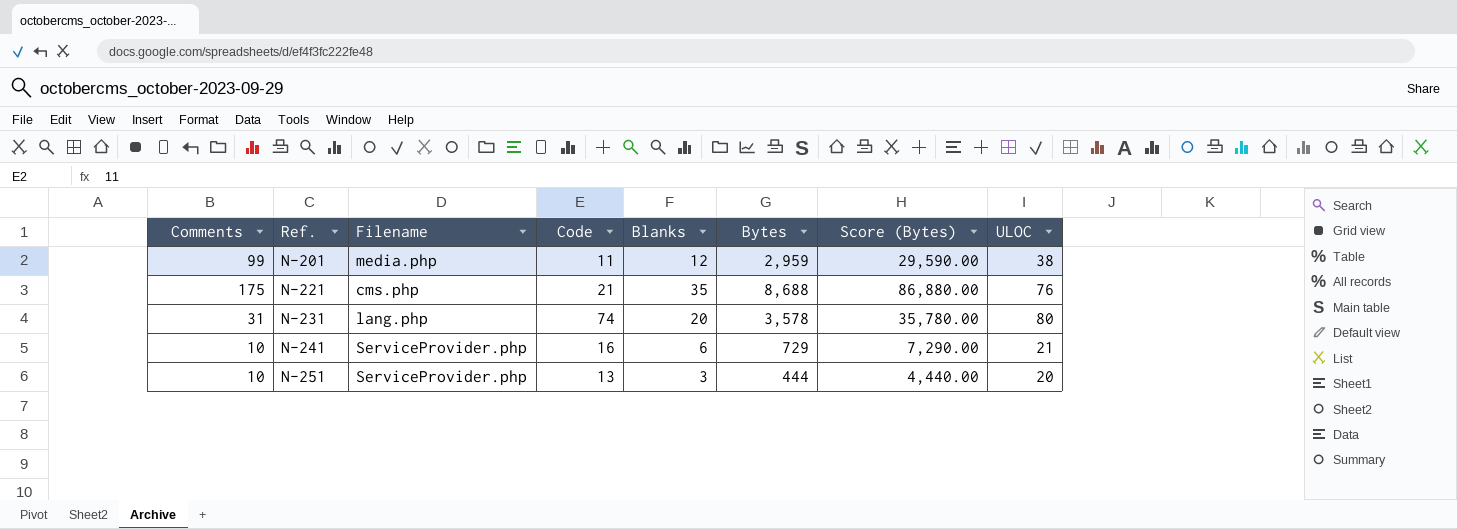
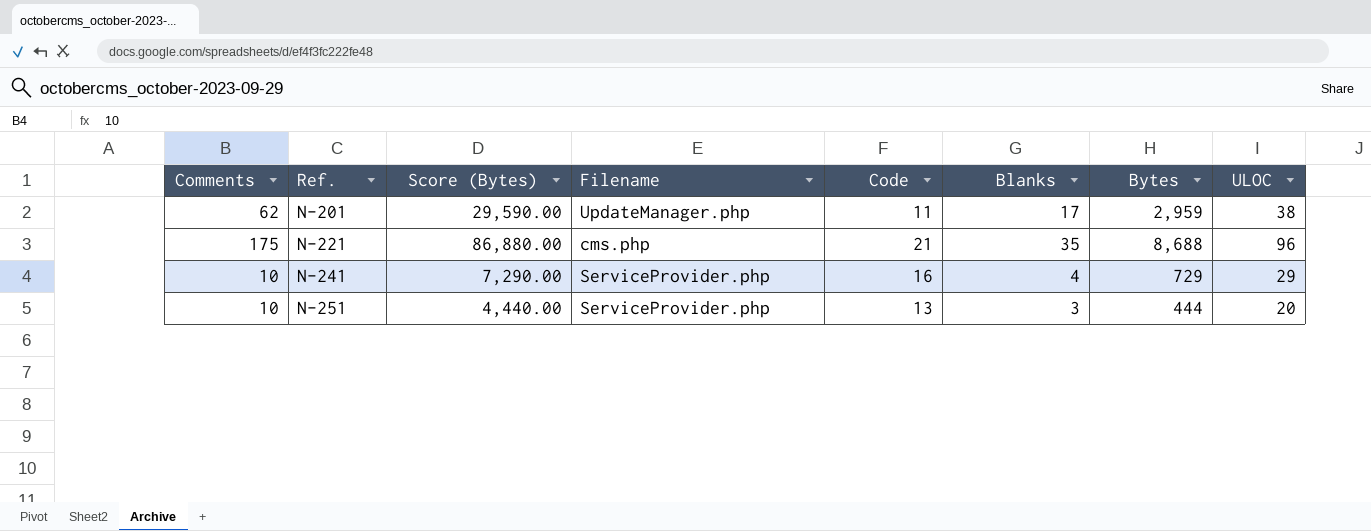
column Score (Bytes) | position: 7 -> 3
row N-231: 31 | lang.php | 74 | 20 | 3,578 | 35,780.00 | 80 -> none
N-201 | Comments: 99 -> 62
N-201 | Filename: media.php -> UpdateManager.php
N-201 | Blanks: 12 -> 17
N-221 | ULOC: 76 -> 96
N-241 | Blanks: 6 -> 4
N-241 | ULOC: 21 -> 29

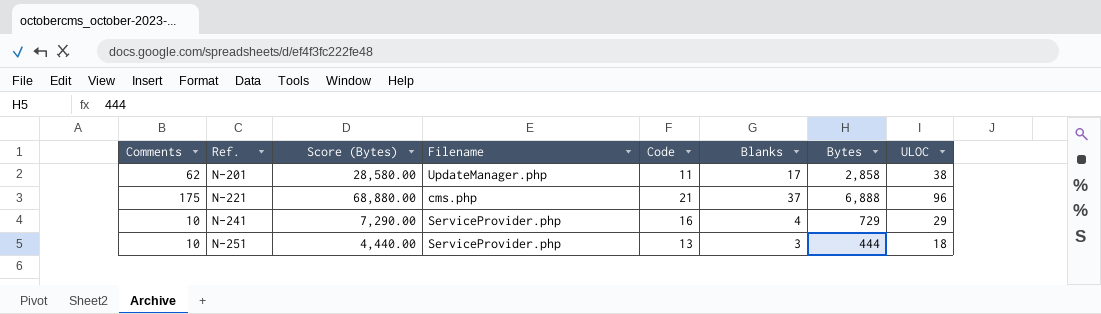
N-201 | Score (Bytes): 29,590.00 -> 28,580.00
N-201 | Bytes: 2,959 -> 2,858
N-221 | Score (Bytes): 86,880.00 -> 68,880.00
N-221 | Blanks: 35 -> 37
N-221 | Bytes: 8,688 -> 6,888
N-251 | ULOC: 20 -> 18

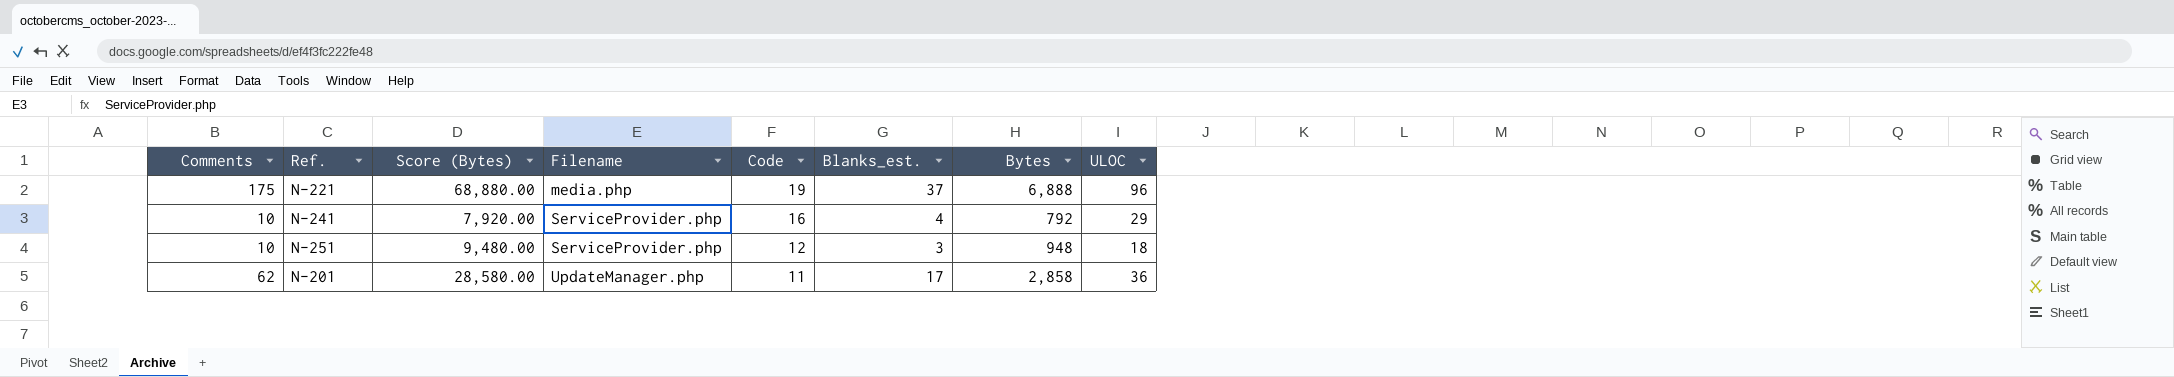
row order: Ref. ascending -> Filename ascending
column name: Blanks -> Blanks_est.
N-221 | Filename: cms.php -> media.php
N-221 | Code: 21 -> 19
N-241 | Score (Bytes): 7,290.00 -> 7,920.00
N-241 | Bytes: 729 -> 792
N-251 | Score (Bytes): 4,440.00 -> 9,480.00
N-251 | Code: 13 -> 12
N-251 | Bytes: 444 -> 948
N-201 | ULOC: 38 -> 36

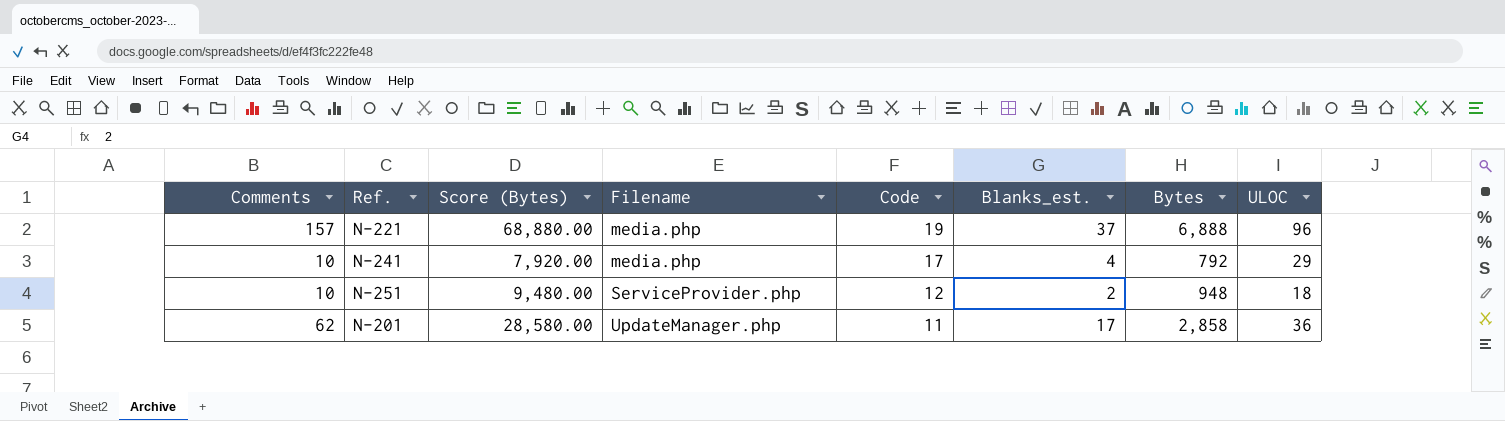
N-221 | Comments: 175 -> 157
N-241 | Filename: ServiceProvider.php -> media.php
N-241 | Code: 16 -> 17
N-251 | Blanks_est.: 3 -> 2

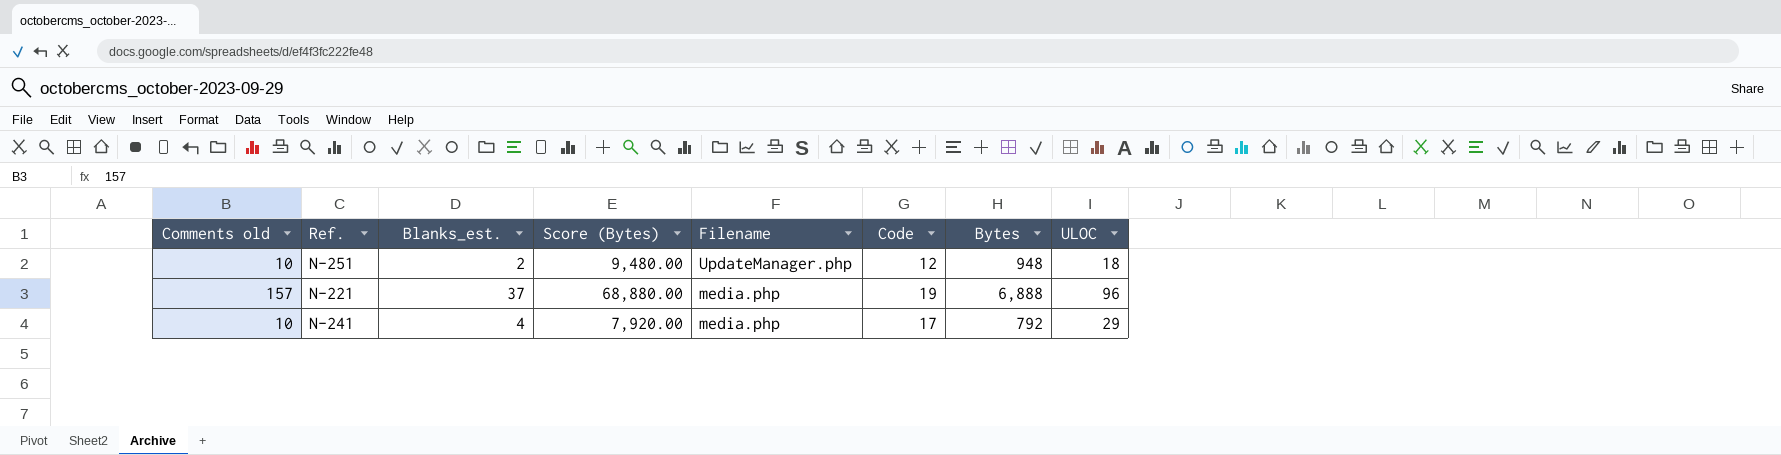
row order: Filename ascending -> Filename descending
column name: Comments -> Comments old
column Blanks_est. | position: 6 -> 3
row N-201: 62 | 28,580.00 | UpdateManager.php | 11 | 17 | 2,858 | 36 -> none
N-251 | Filename: ServiceProvider.php -> UpdateManager.php

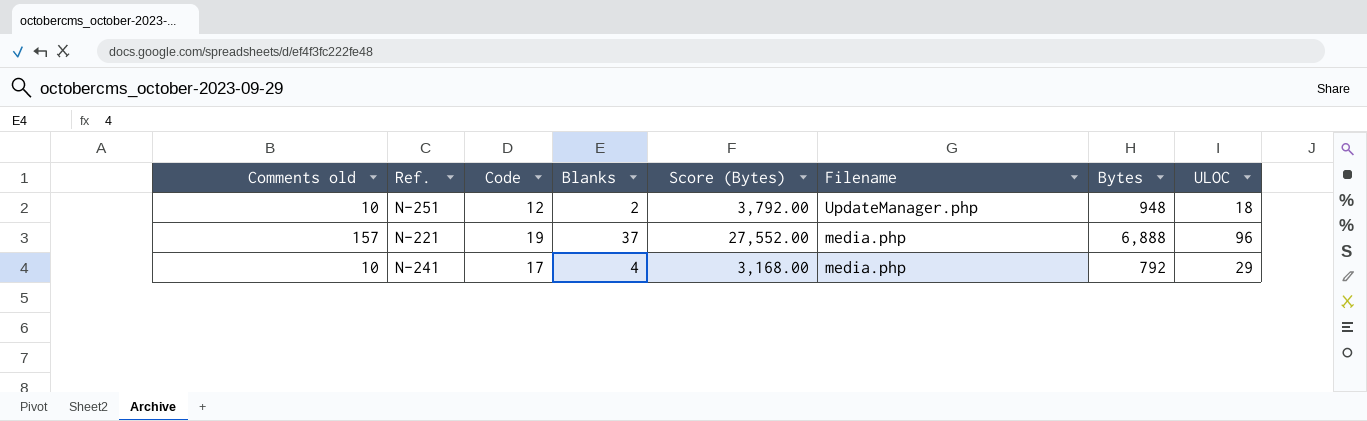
column Code | position: 6 -> 3
column name: Blanks_est. -> Blanks
column Score (Bytes) | formula: [Bytes] * 10 -> [Bytes] * 4

